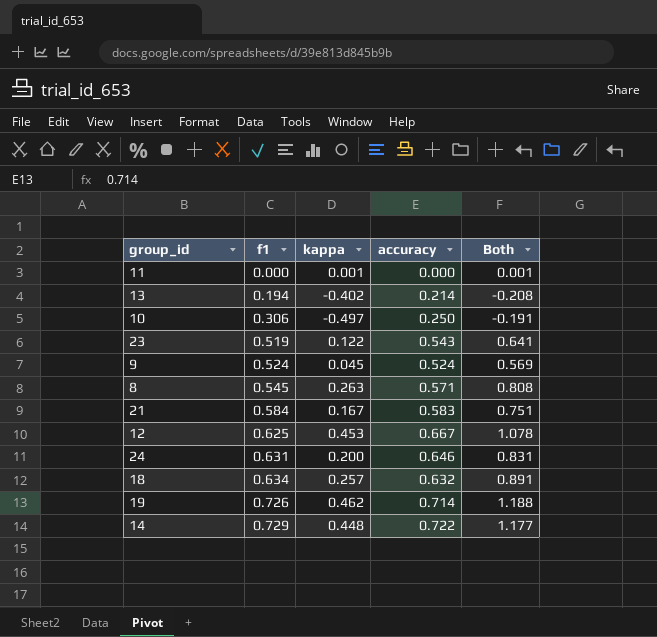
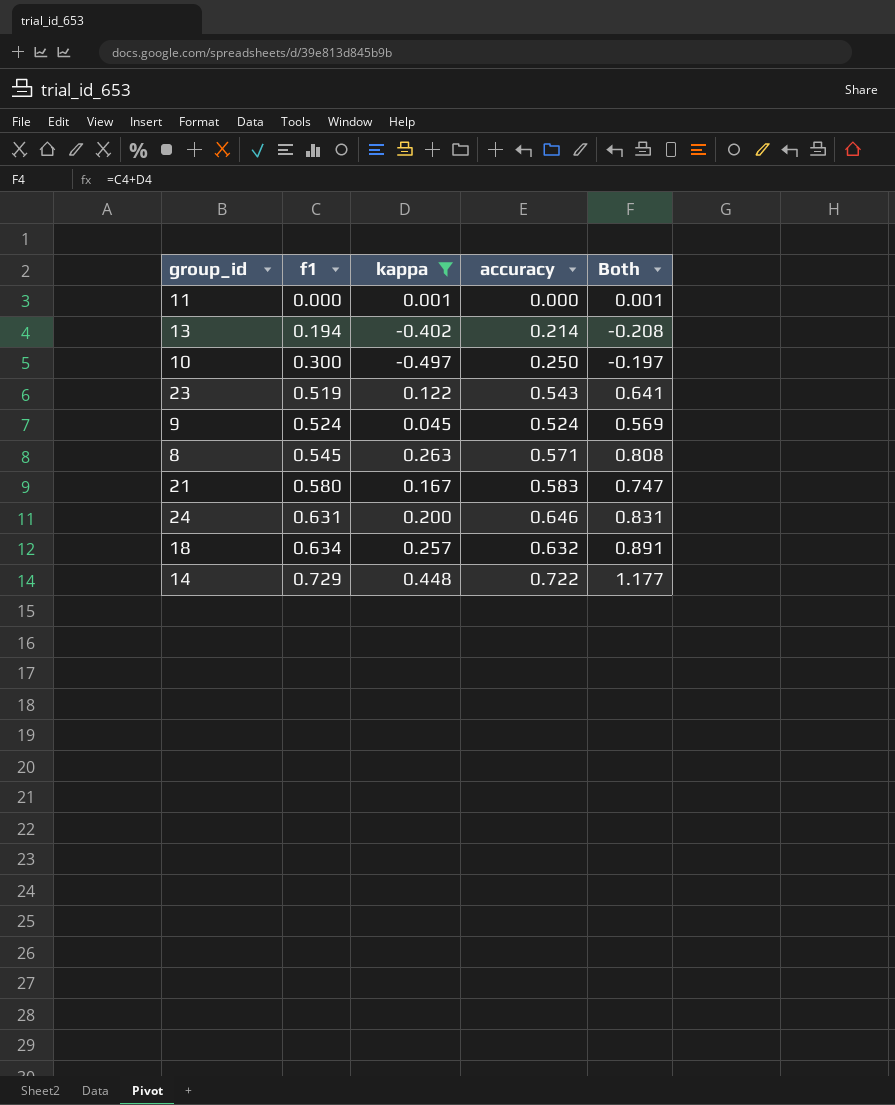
filter: none -> kappa <= 0.448
10 | f1: 0.306 -> 0.300
10 | Both: -0.191 -> -0.197
21 | f1: 0.584 -> 0.580
21 | Both: 0.751 -> 0.747

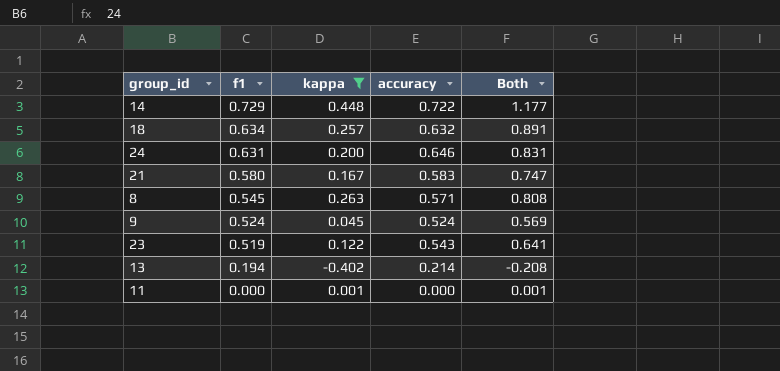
row order: f1 ascending -> f1 descending
row 10: 0.300 | -0.497 | 0.250 | -0.197 -> none

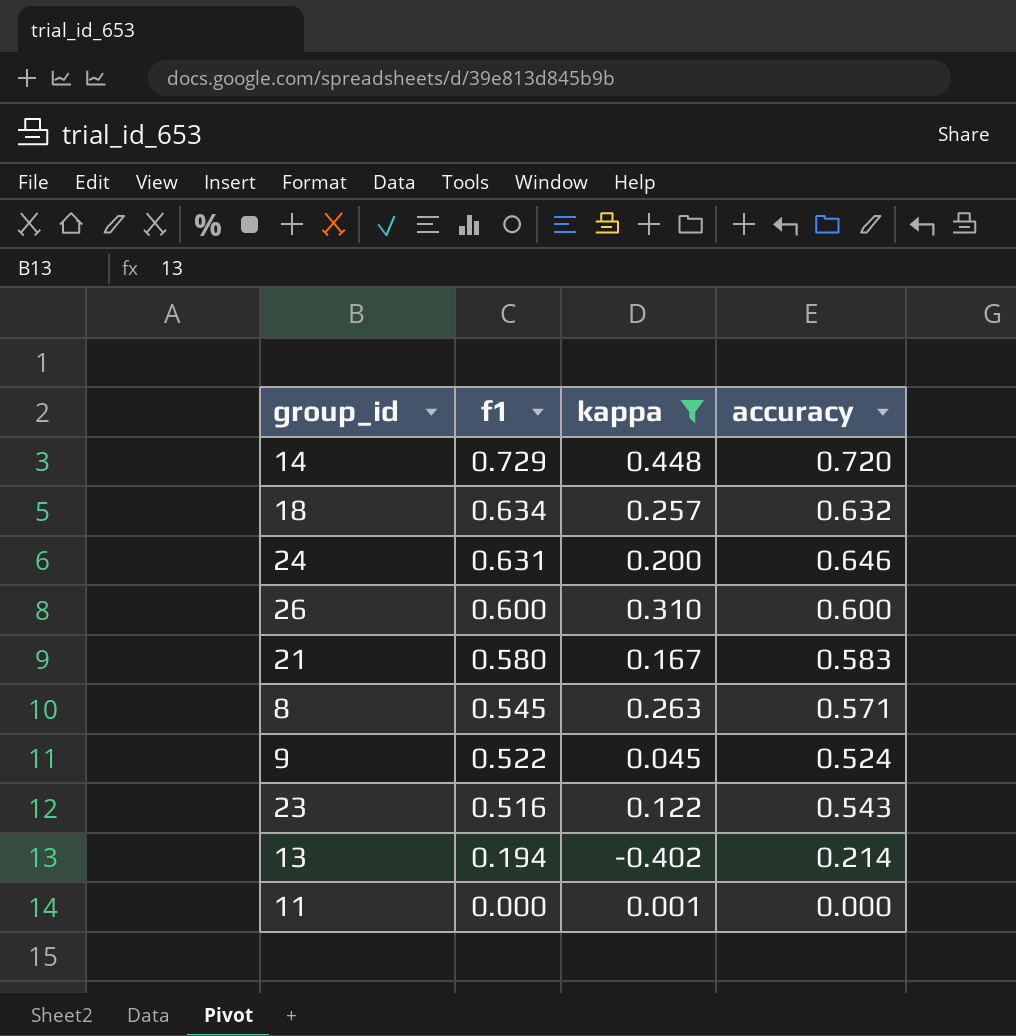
column Both | formula: [f1] + [kappa] -> none
14 | accuracy: 0.722 -> 0.720
row 26: none -> 0.600 | 0.310 | 0.600
9 | f1: 0.524 -> 0.522
23 | f1: 0.519 -> 0.516

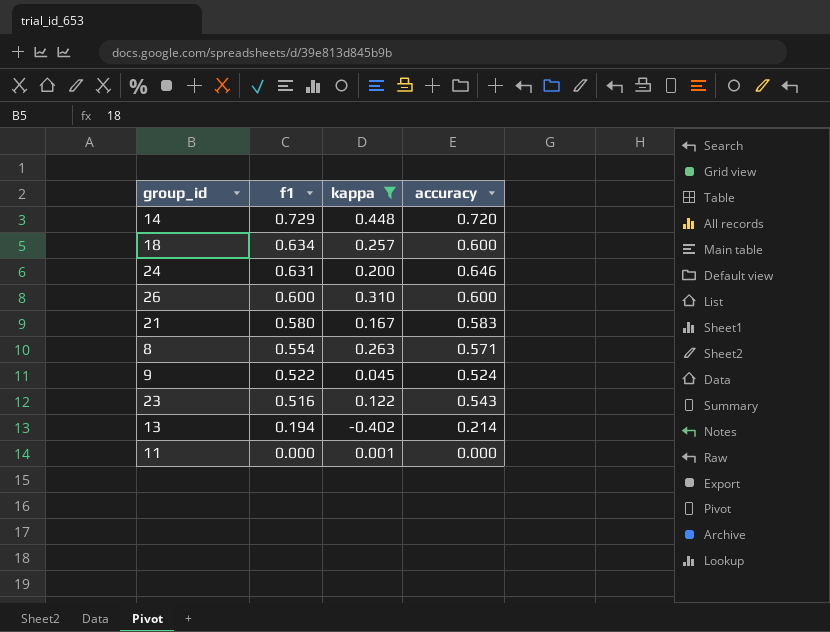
18 | accuracy: 0.632 -> 0.600
8 | f1: 0.545 -> 0.554

